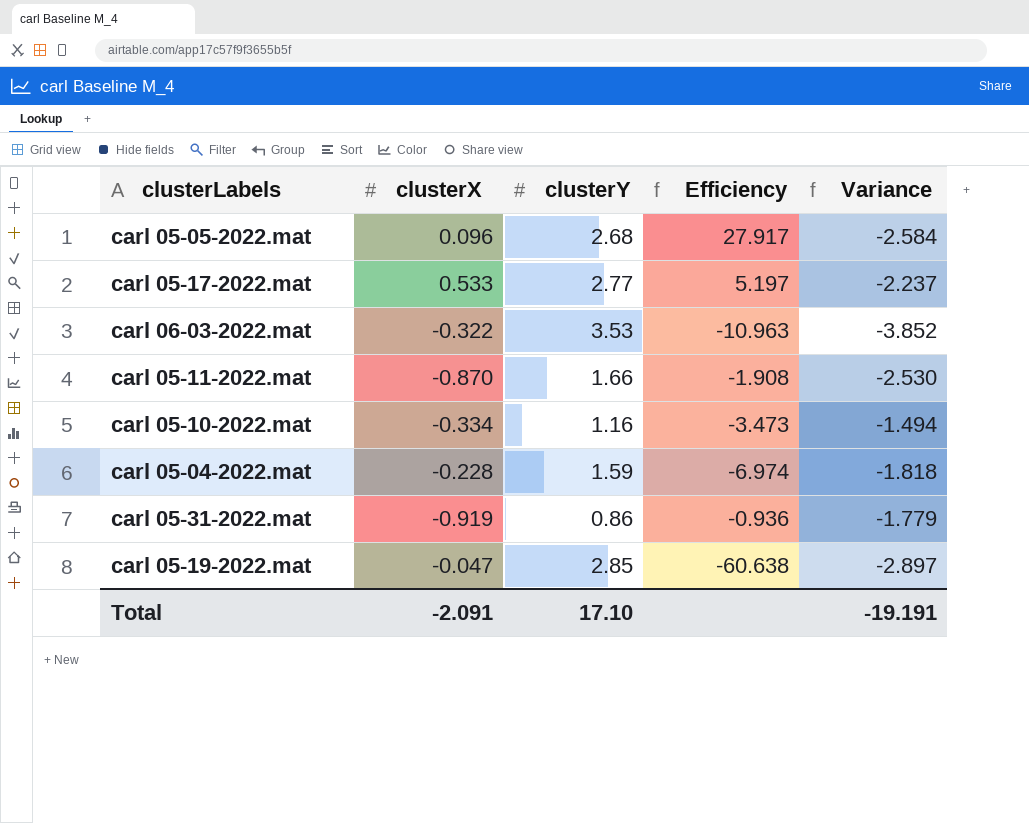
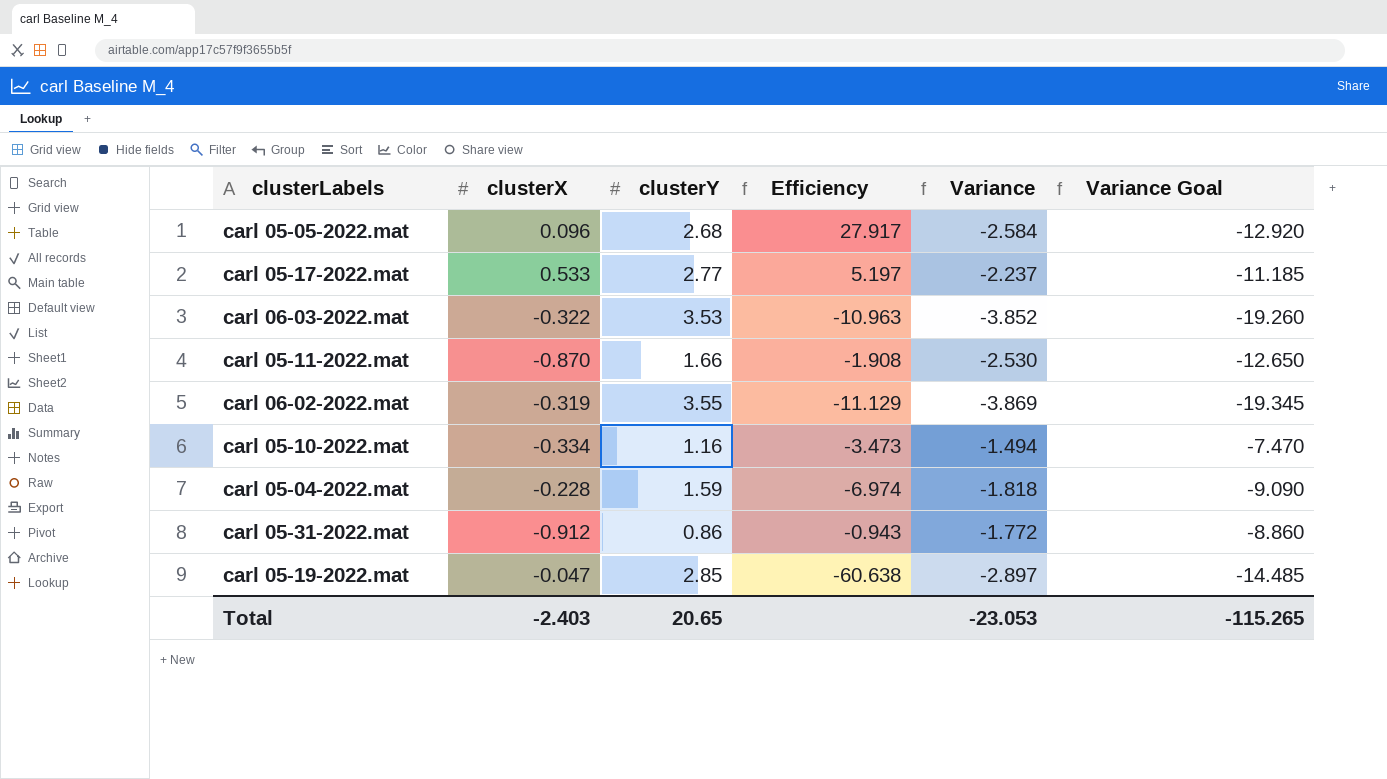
column Variance Goal | formula: none -> [Variance] * 5
row carl 06-02-2022.mat: none -> -0.319 | 3.55 | -11.129 | -3.869 | -19.345
carl 05-31-2022.mat | clusterX: -0.919 -> -0.912
carl 05-31-2022.mat | Efficiency: -0.936 -> -0.943
carl 05-31-2022.mat | Variance: -1.779 -> -1.772
Total | clusterX: -2.091 -> -2.403
Total | clusterY: 17.10 -> 20.65
Total | Variance: -19.191 -> -23.053

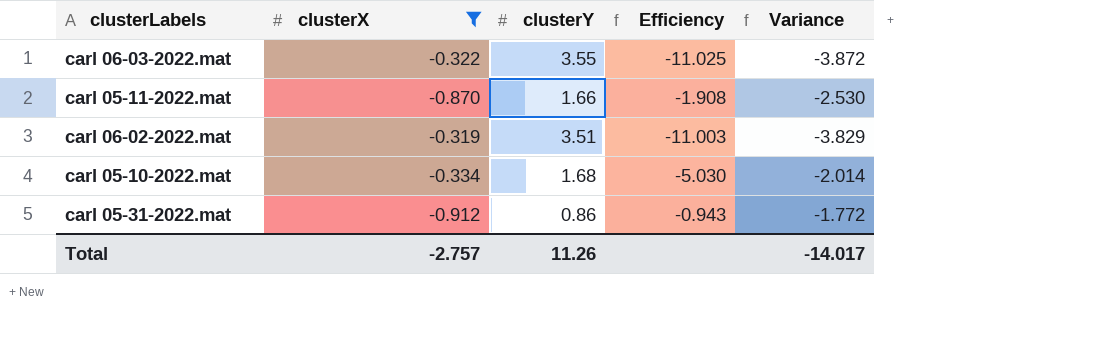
filter: none -> clusterX <= -0.319
column Variance Goal | formula: [Variance] * 5 -> none
carl 06-03-2022.mat | clusterY: 3.53 -> 3.55
carl 06-03-2022.mat | Efficiency: -10.963 -> -11.025
carl 06-03-2022.mat | Variance: -3.852 -> -3.872
carl 06-02-2022.mat | clusterY: 3.55 -> 3.51
carl 06-02-2022.mat | Efficiency: -11.129 -> -11.003
carl 06-02-2022.mat | Variance: -3.869 -> -3.829
carl 05-10-2022.mat | clusterY: 1.16 -> 1.68
carl 05-10-2022.mat | Efficiency: -3.473 -> -5.030
carl 05-10-2022.mat | Variance: -1.494 -> -2.014
Total | clusterX: -2.403 -> -2.757
Total | clusterY: 20.65 -> 11.26
Total | Variance: -23.053 -> -14.017

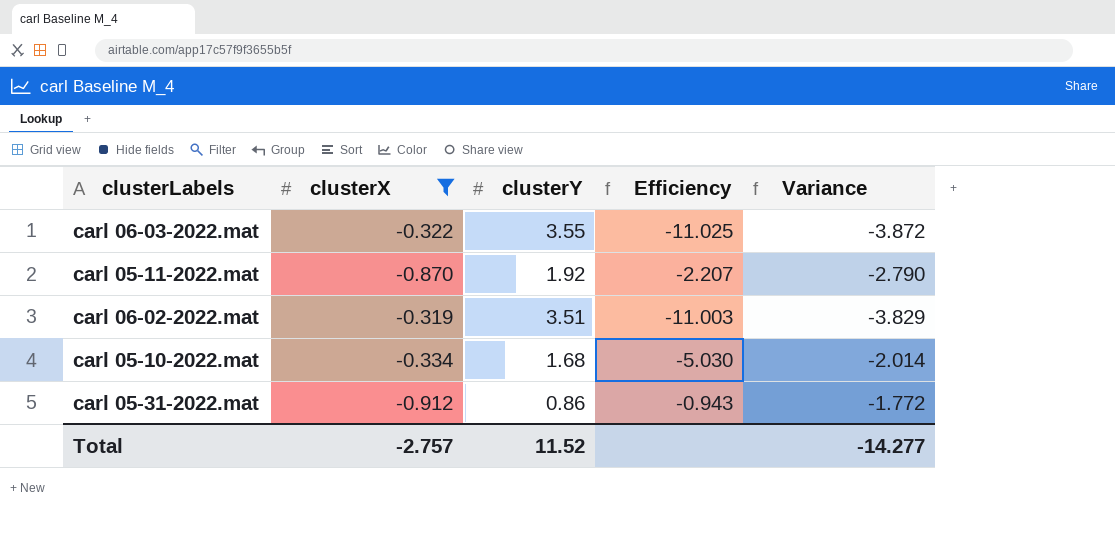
carl 05-11-2022.mat | clusterY: 1.66 -> 1.92
carl 05-11-2022.mat | Efficiency: -1.908 -> -2.207
carl 05-11-2022.mat | Variance: -2.530 -> -2.790
Total | clusterY: 11.26 -> 11.52
Total | Variance: -14.017 -> -14.277

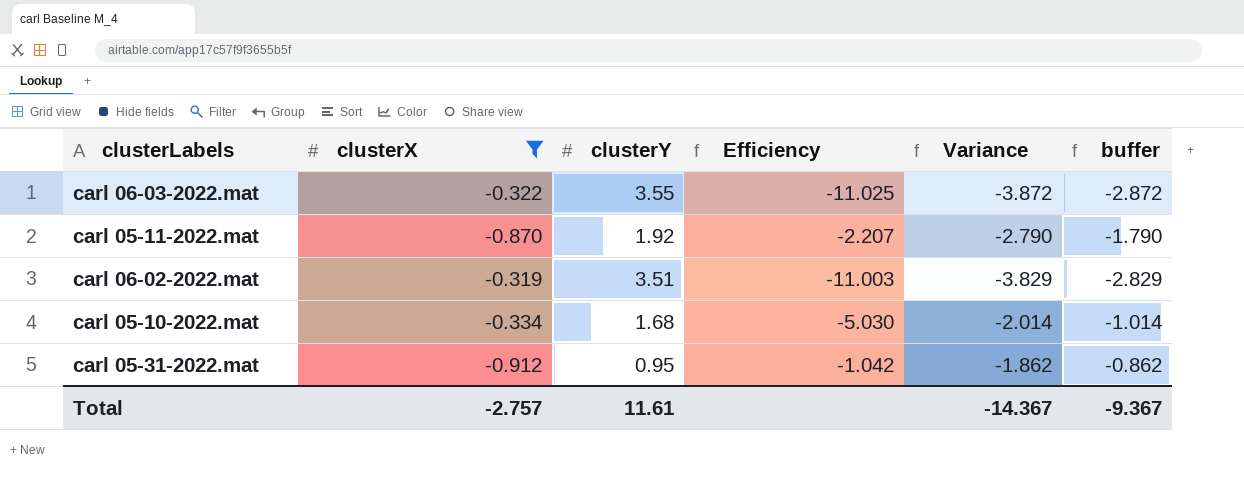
column buffer | formula: none -> [Variance] + 1
carl 05-31-2022.mat | clusterY: 0.86 -> 0.95
carl 05-31-2022.mat | Efficiency: -0.943 -> -1.042
carl 05-31-2022.mat | Variance: -1.772 -> -1.862
Total | clusterY: 11.52 -> 11.61
Total | Variance: -14.277 -> -14.367

